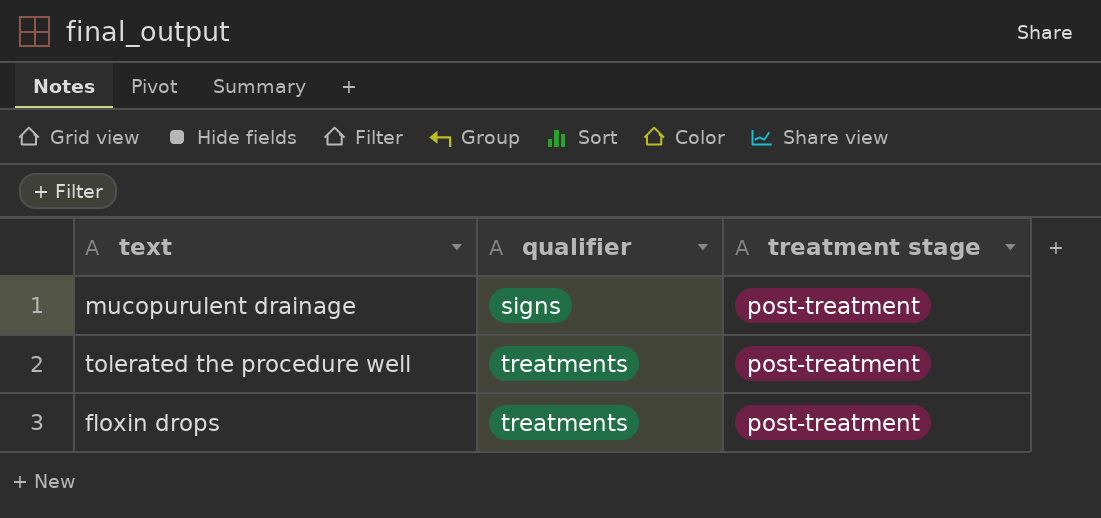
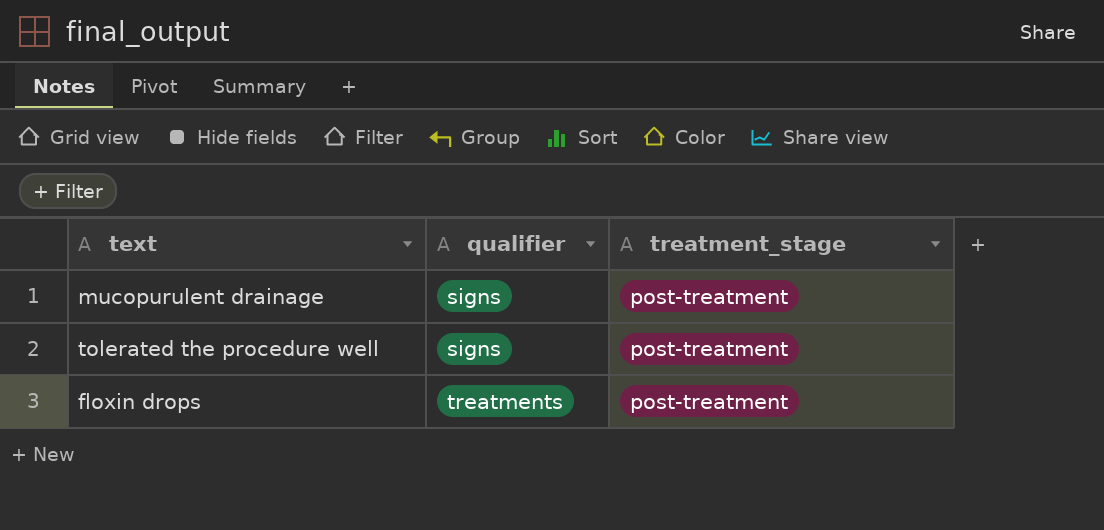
column name: treatment stage -> treatment_stage
tolerated the procedure well | qualifier: treatments -> signs

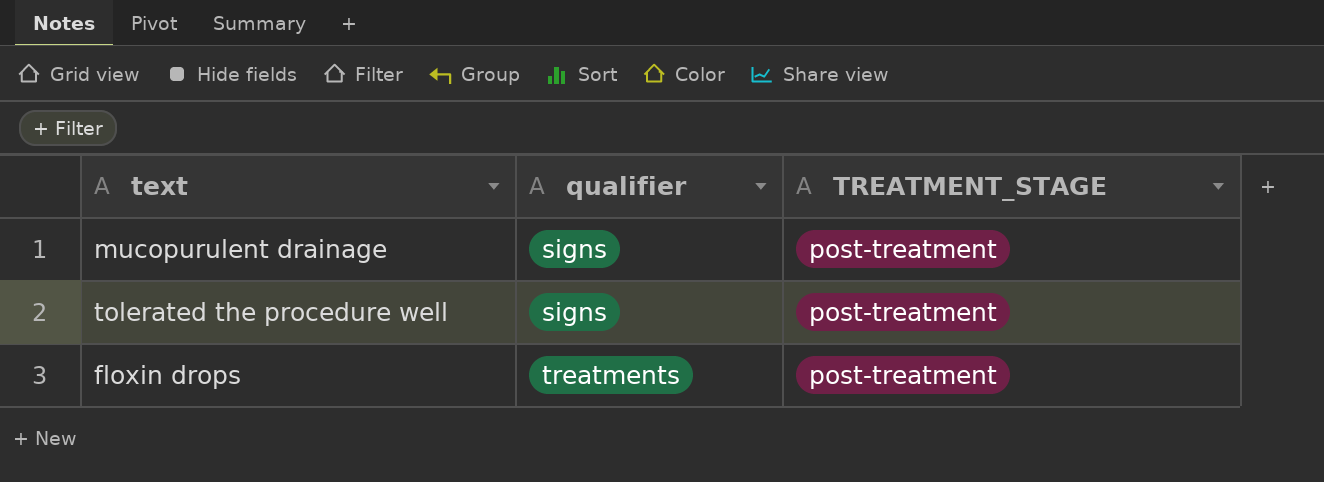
column name: treatment_stage -> TREATMENT_STAGE

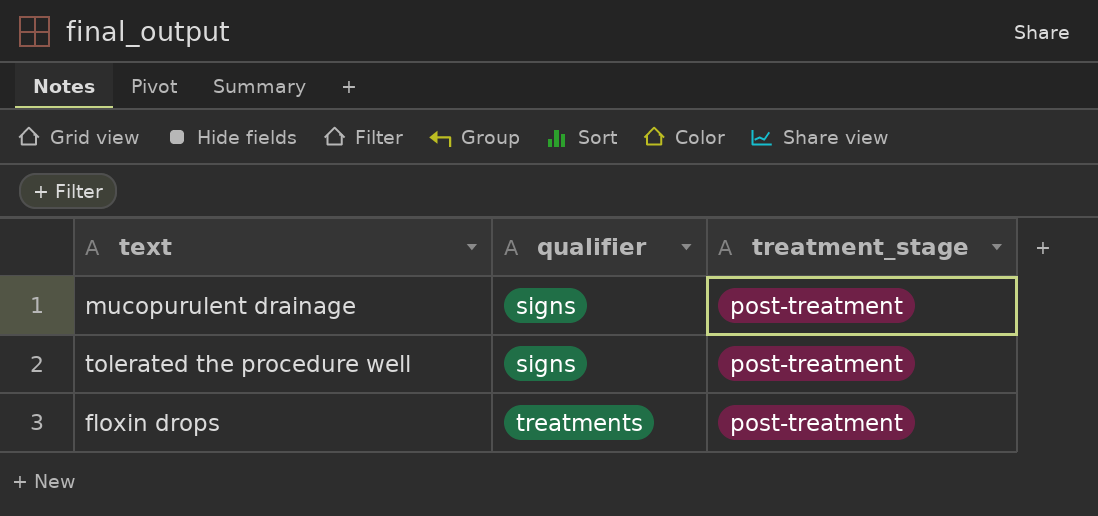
column name: TREATMENT_STAGE -> treatment_stage

